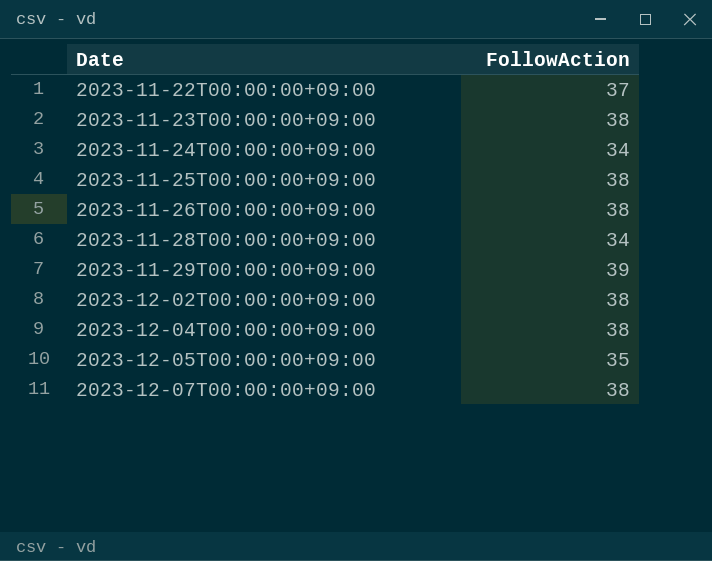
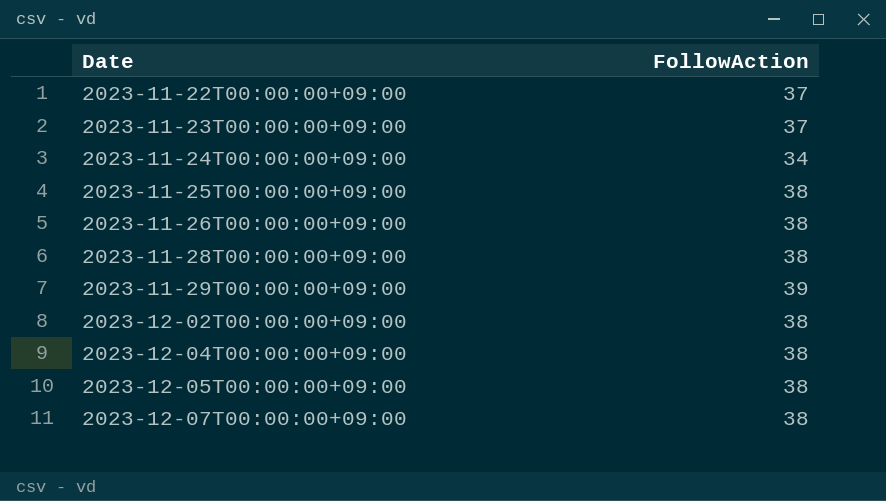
2023-11-23T00:00:00+09:00 | FollowAction: 38 -> 37
2023-11-28T00:00:00+09:00 | FollowAction: 34 -> 38
2023-12-05T00:00:00+09:00 | FollowAction: 35 -> 38

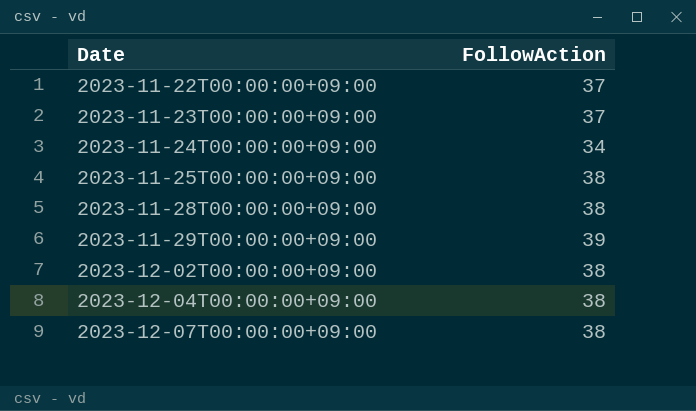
row 2023-11-26T00:00:00+09:00: 38 -> none
row 2023-12-05T00:00:00+09:00: 38 -> none

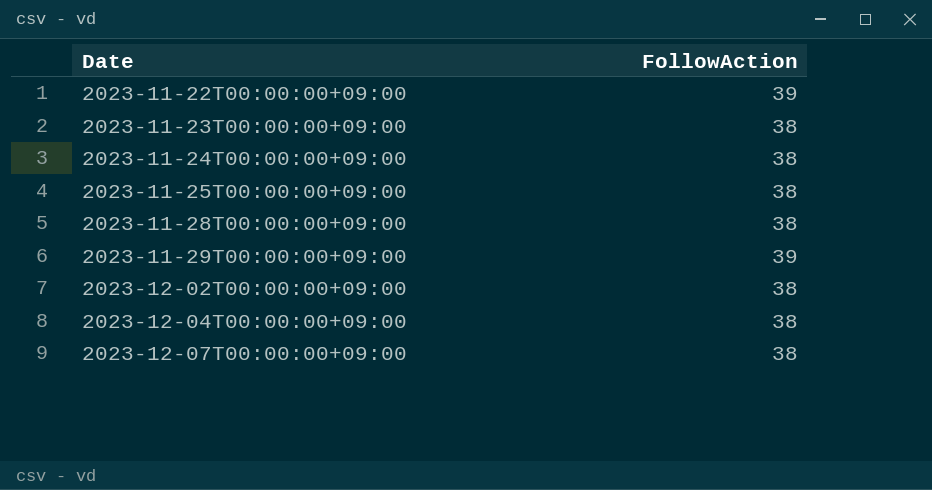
2023-11-22T00:00:00+09:00 | FollowAction: 37 -> 39
2023-11-23T00:00:00+09:00 | FollowAction: 37 -> 38
2023-11-24T00:00:00+09:00 | FollowAction: 34 -> 38

